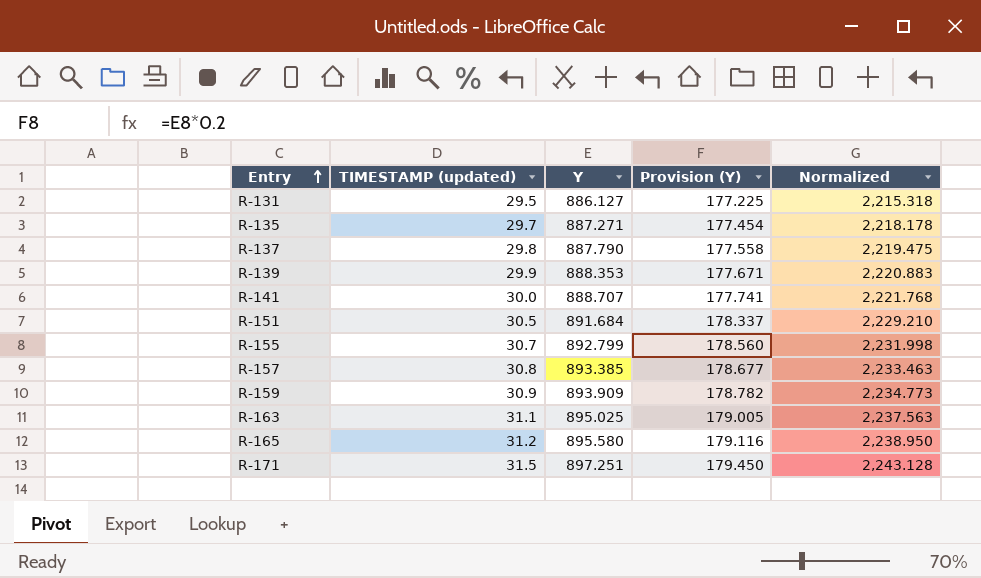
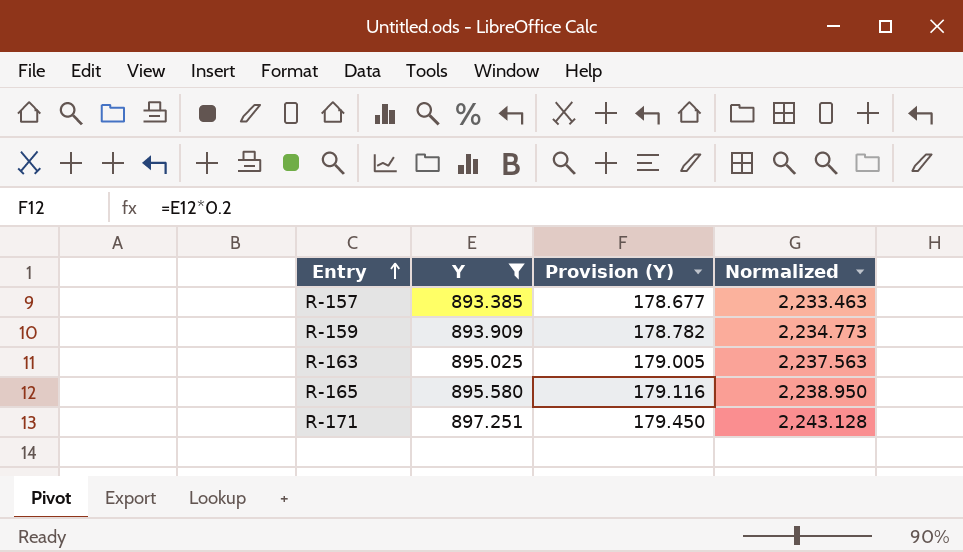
filter: none -> Y >= 893.385
column TIMESTAMP (updated) | position: 2 -> none

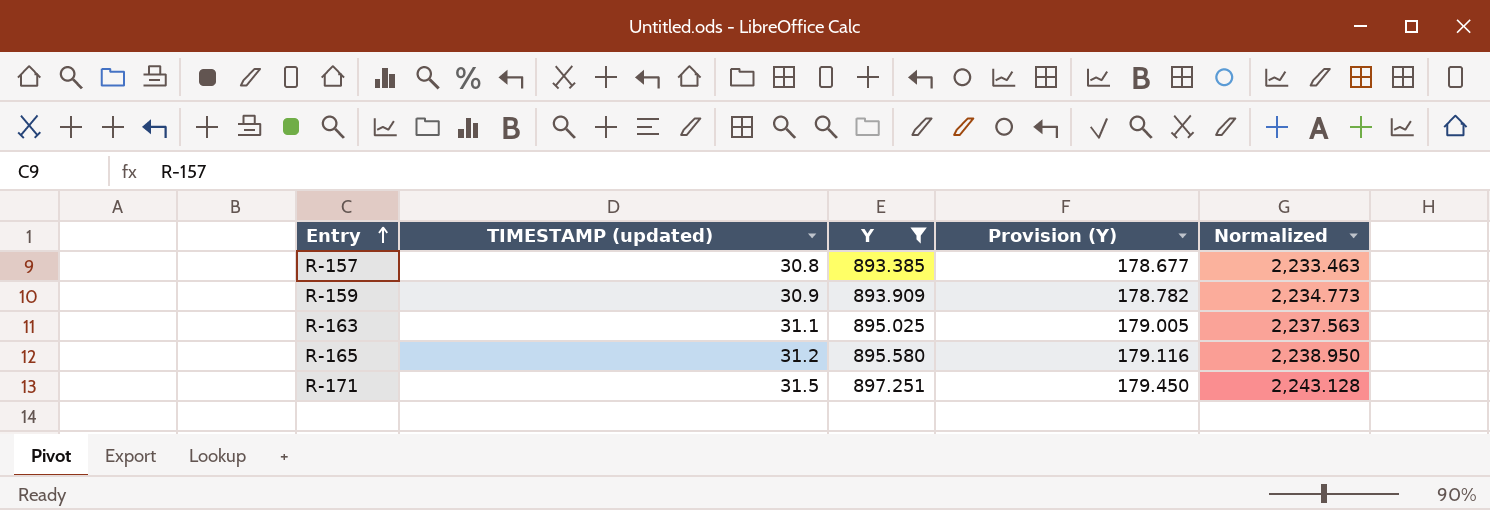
column TIMESTAMP (updated) | position: none -> 2

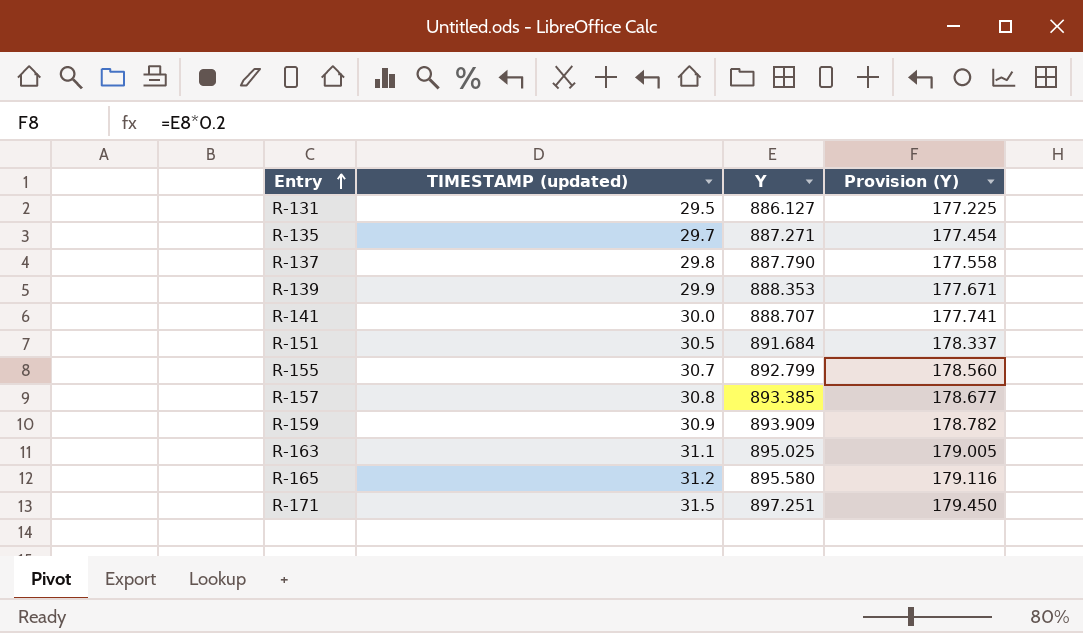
filter: Y >= 893.385 -> none
column Normalized | formula: [Y] * 2.5 -> none

